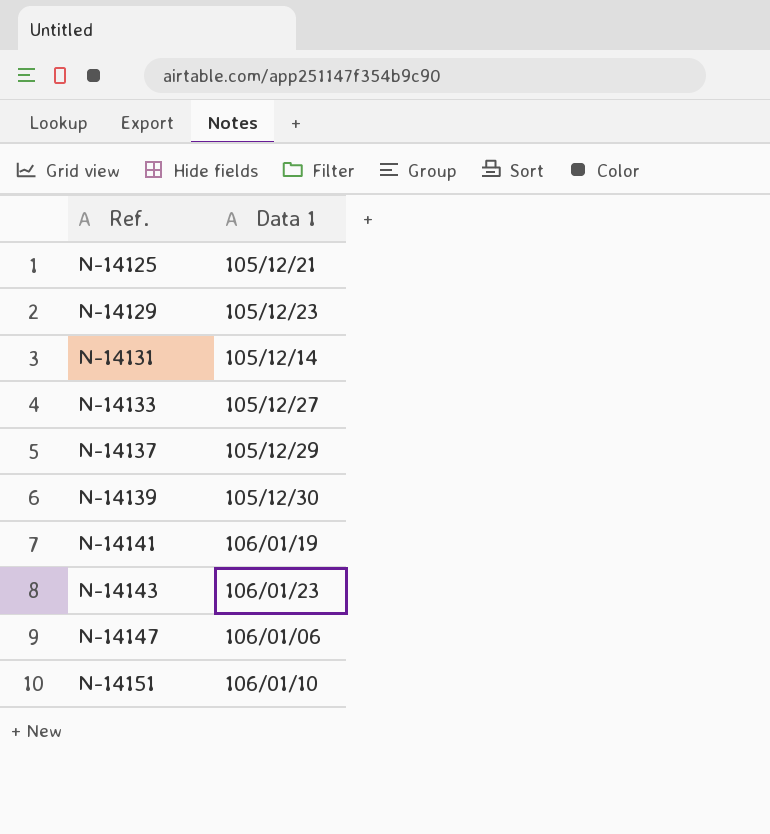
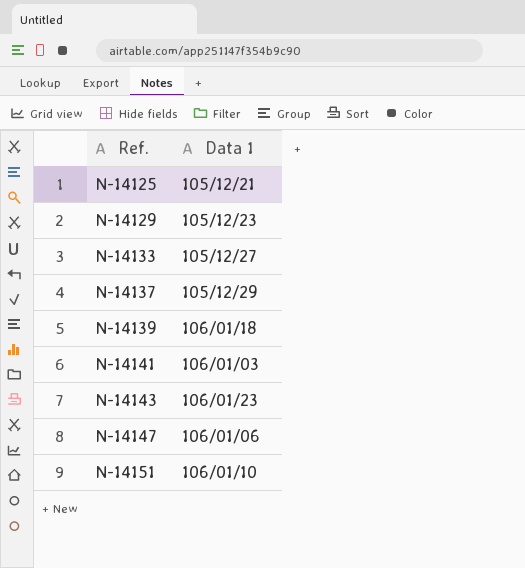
row N-14131: 105/12/14 -> none
N-14139 | Data 1: 105/12/30 -> 106/01/18
N-14141 | Data 1: 106/01/19 -> 106/01/03

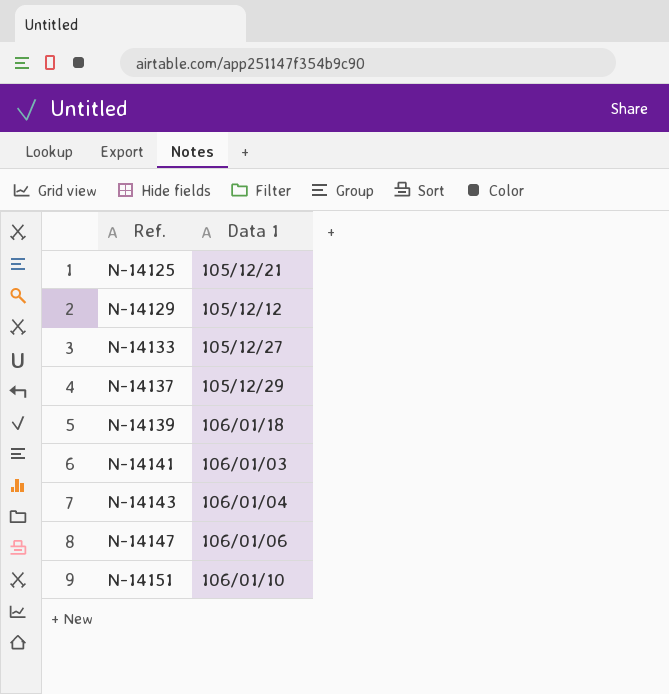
N-14129 | Data 1: 105/12/23 -> 105/12/12
N-14143 | Data 1: 106/01/23 -> 106/01/04

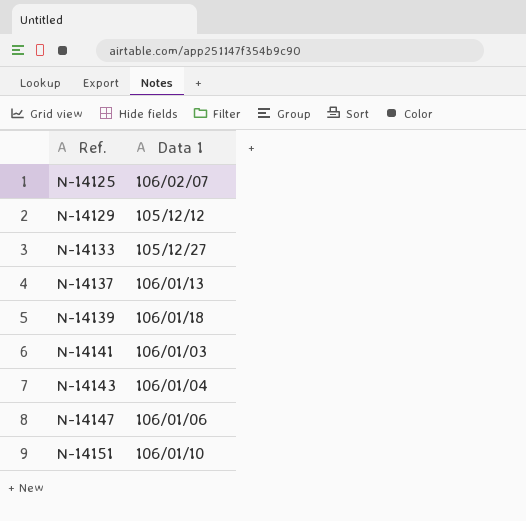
N-14125 | Data 1: 105/12/21 -> 106/02/07
N-14137 | Data 1: 105/12/29 -> 106/01/13

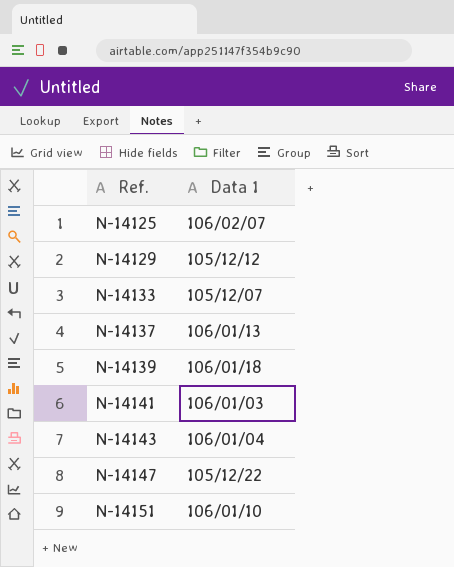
N-14133 | Data 1: 105/12/27 -> 105/12/07
N-14147 | Data 1: 106/01/06 -> 105/12/22

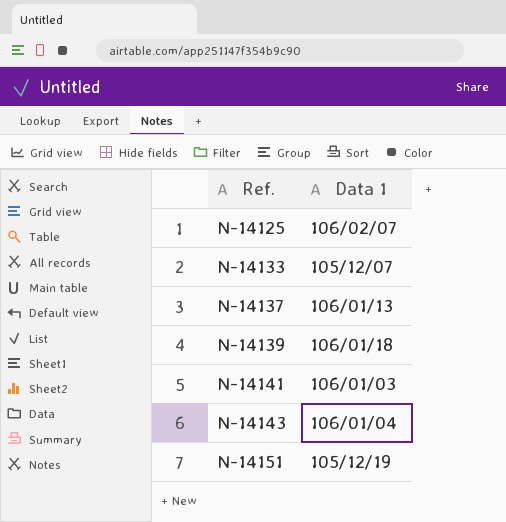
row N-14129: 105/12/12 -> none
row N-14147: 105/12/22 -> none
N-14151 | Data 1: 106/01/10 -> 105/12/19

